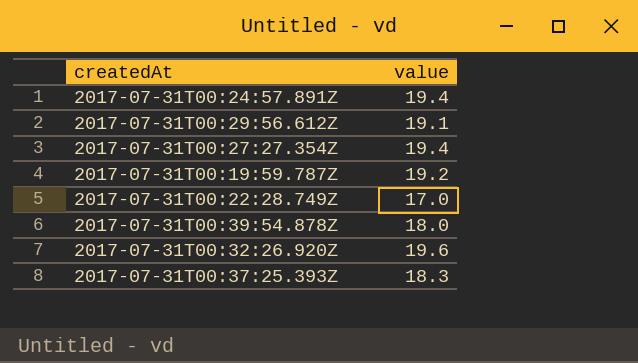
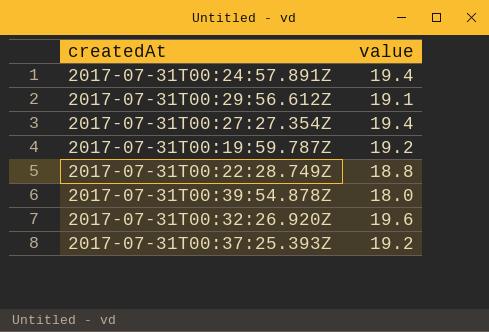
2017-07-31T00:22:28.749Z | value: 17.0 -> 18.8
2017-07-31T00:37:25.393Z | value: 18.3 -> 19.2

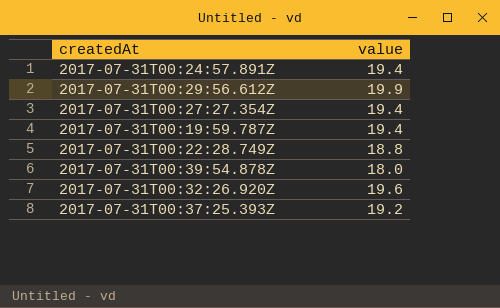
2017-07-31T00:29:56.612Z | value: 19.1 -> 19.9
2017-07-31T00:19:59.787Z | value: 19.2 -> 19.4

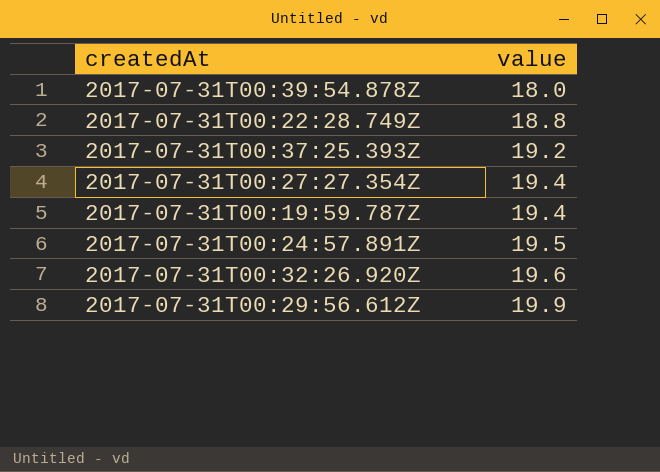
row order: none -> value ascending
2017-07-31T00:24:57.891Z | value: 19.4 -> 19.5

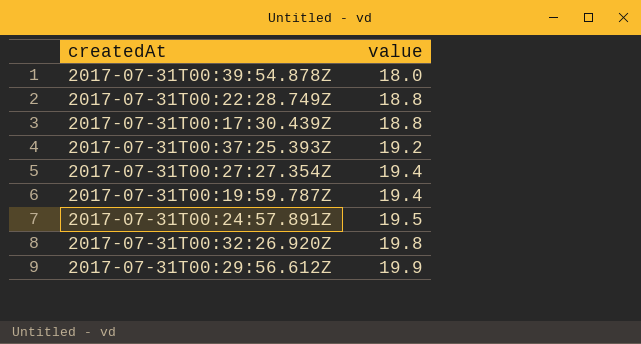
row 2017-07-31T00:17:30.439Z: none -> 18.8
2017-07-31T00:32:26.920Z | value: 19.6 -> 19.8

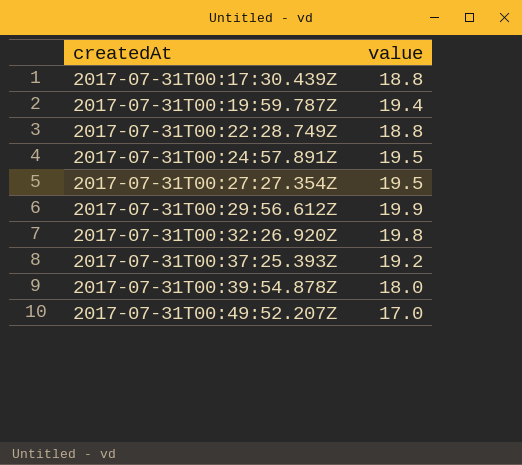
row order: value ascending -> createdAt ascending
2017-07-31T00:27:27.354Z | value: 19.4 -> 19.5
row 2017-07-31T00:49:52.207Z: none -> 17.0

